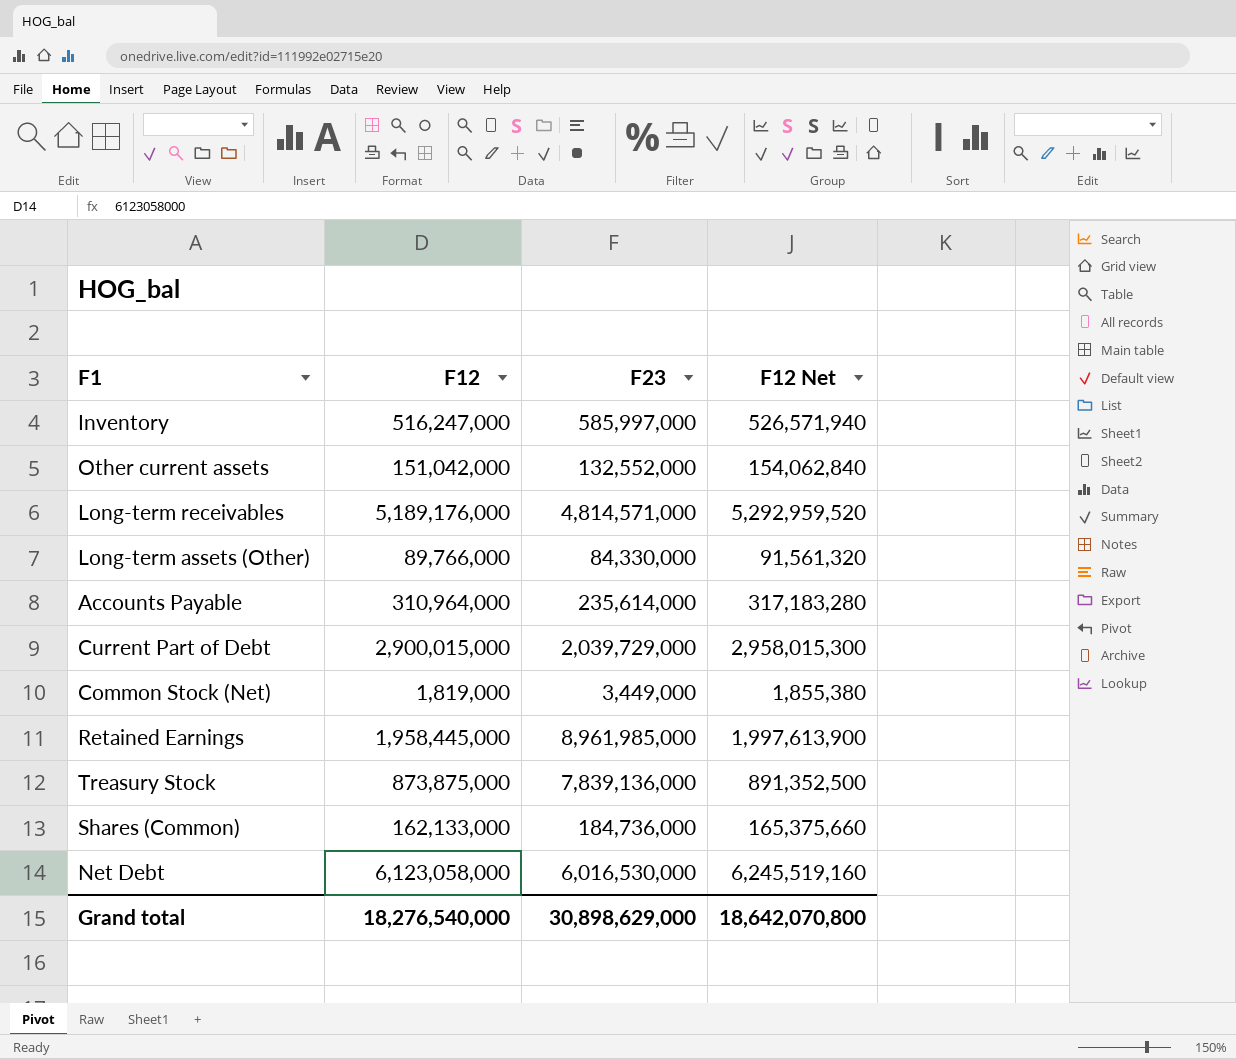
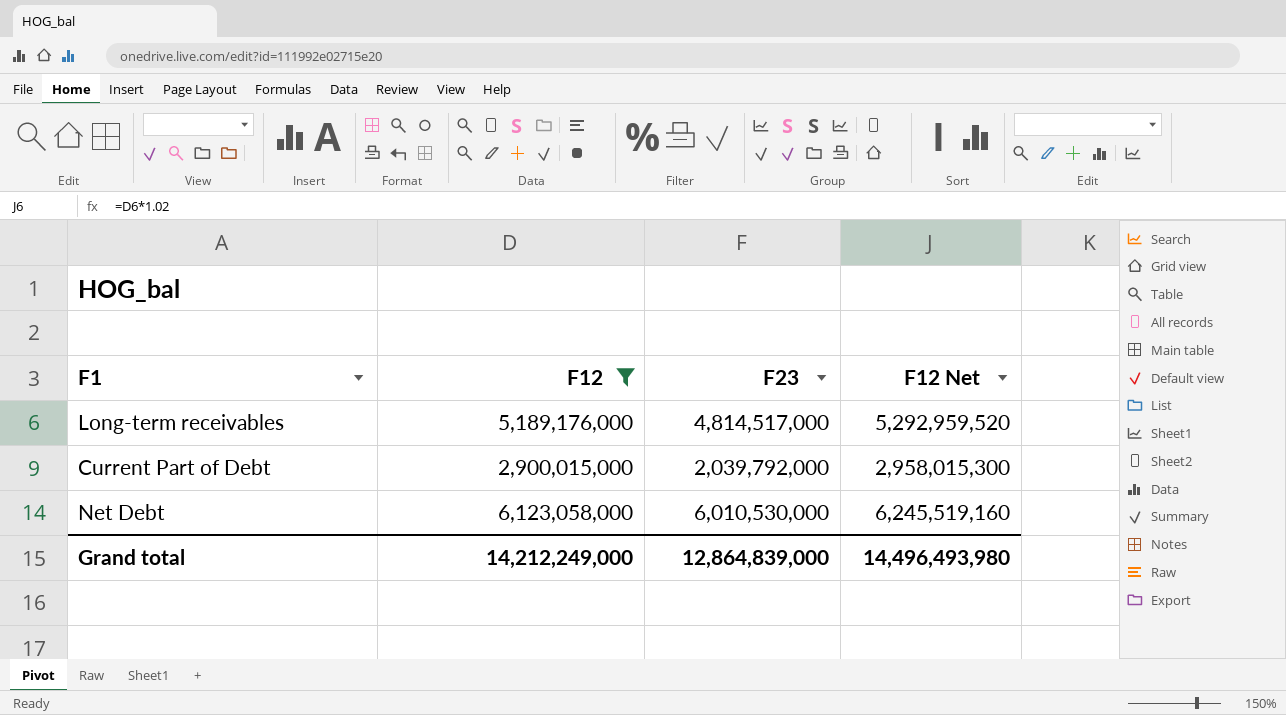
filter: none -> F12 >= 2,900,015,000
Long-term receivables | F23: 4,814,571,000 -> 4,814,517,000
Current Part of Debt | F23: 2,039,729,000 -> 2,039,792,000
Net Debt | F23: 6,016,530,000 -> 6,010,530,000
Grand total | F12: 18,276,540,000 -> 14,212,249,000
Grand total | F23: 30,898,629,000 -> 12,864,839,000
Grand total | F12 Net: 18,642,070,800 -> 14,496,493,980

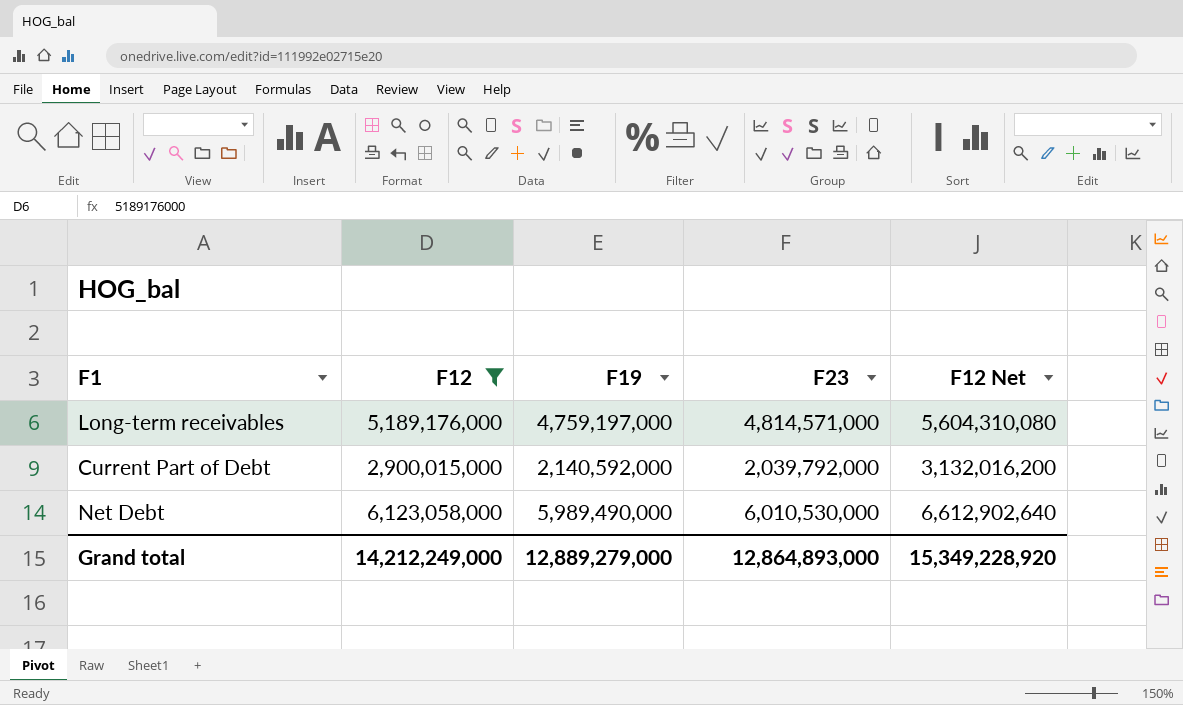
column F19 | position: none -> 3
column F12 Net | formula: [F12] * 1.02 -> [F12] * 1.08
Long-term receivables | F23: 4,814,517,000 -> 4,814,571,000
Grand total | F23: 12,864,839,000 -> 12,864,893,000
Grand total | F12 Net: 14,496,493,980 -> 15,349,228,920

